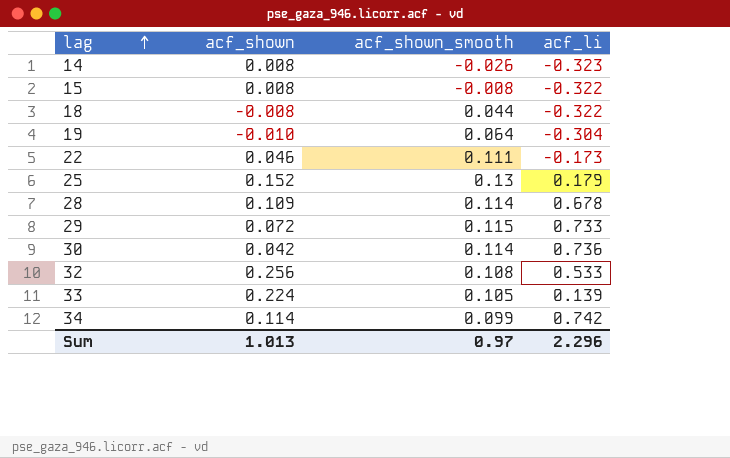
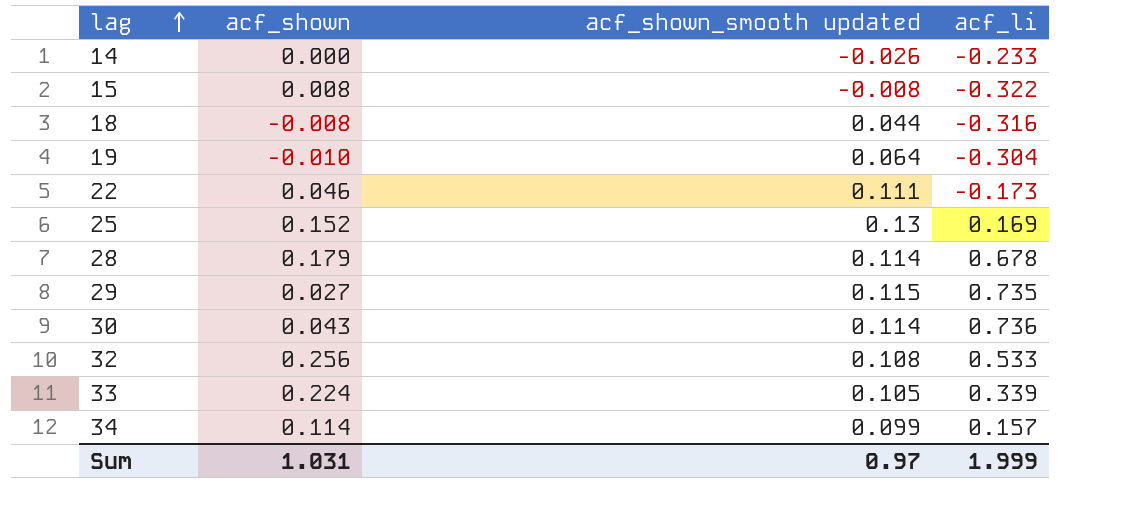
column name: acf_shown_smooth -> acf_shown_smooth updated
14 | acf_shown: 0.008 -> 0.000
14 | acf_li: -0.323 -> -0.233
18 | acf_li: -0.322 -> -0.316
25 | acf_li: 0.179 -> 0.169
28 | acf_shown: 0.109 -> 0.179
29 | acf_shown: 0.072 -> 0.027
29 | acf_li: 0.733 -> 0.735
30 | acf_shown: 0.042 -> 0.043
33 | acf_li: 0.139 -> 0.339
34 | acf_li: 0.742 -> 0.157
Sum | acf_shown: 1.013 -> 1.031
Sum | acf_li: 2.296 -> 1.999

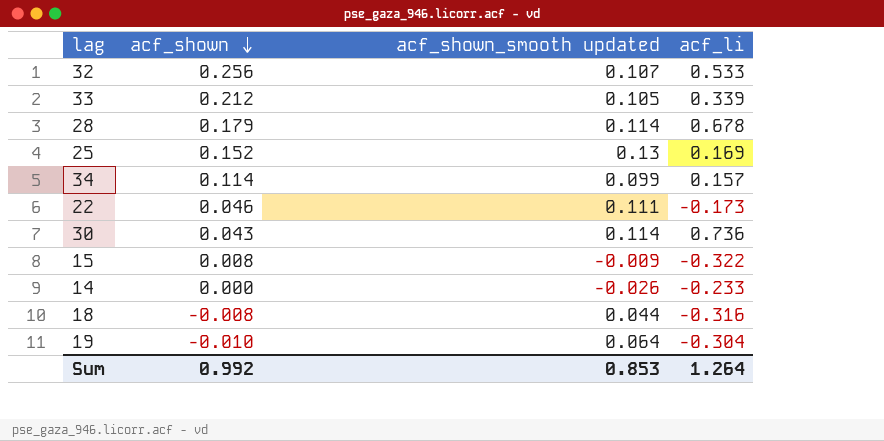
row order: lag ascending -> acf_shown descending
row 29: 0.027 | 0.115 | 0.735 -> none
32 | acf_shown_smooth updated: 0.108 -> 0.107
33 | acf_shown: 0.224 -> 0.212
15 | acf_shown_smooth updated: -0.008 -> -0.009
Sum | acf_shown: 1.031 -> 0.992
Sum | acf_shown_smooth updated: 0.97 -> 0.853
Sum | acf_li: 1.999 -> 1.264

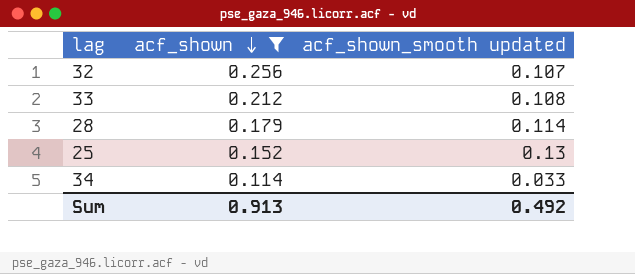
filter: none -> acf_shown >= 0.114
column acf_li | position: 4 -> none
33 | acf_shown_smooth updated: 0.105 -> 0.108
34 | acf_shown_smooth updated: 0.099 -> 0.033
Sum | acf_shown: 0.992 -> 0.913
Sum | acf_shown_smooth updated: 0.853 -> 0.492

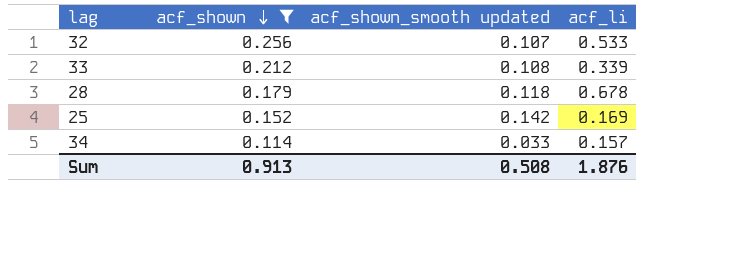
column acf_li | position: none -> 4
28 | acf_shown_smooth updated: 0.114 -> 0.118
25 | acf_shown_smooth updated: 0.13 -> 0.142
Sum | acf_shown_smooth updated: 0.492 -> 0.508

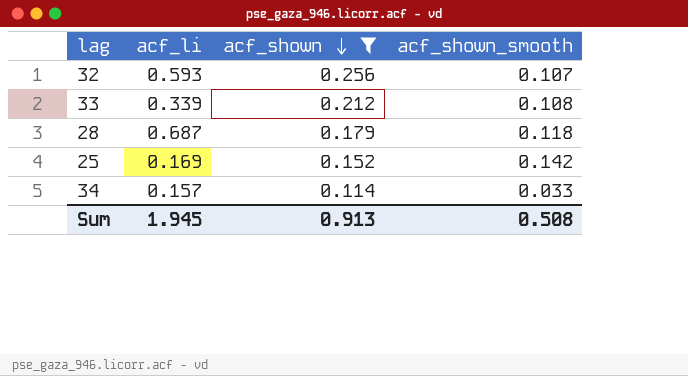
column acf_li | position: 4 -> 2
column name: acf_shown_smooth updated -> acf_shown_smooth
32 | acf_li: 0.533 -> 0.593
28 | acf_li: 0.678 -> 0.687
Sum | acf_li: 1.876 -> 1.945

